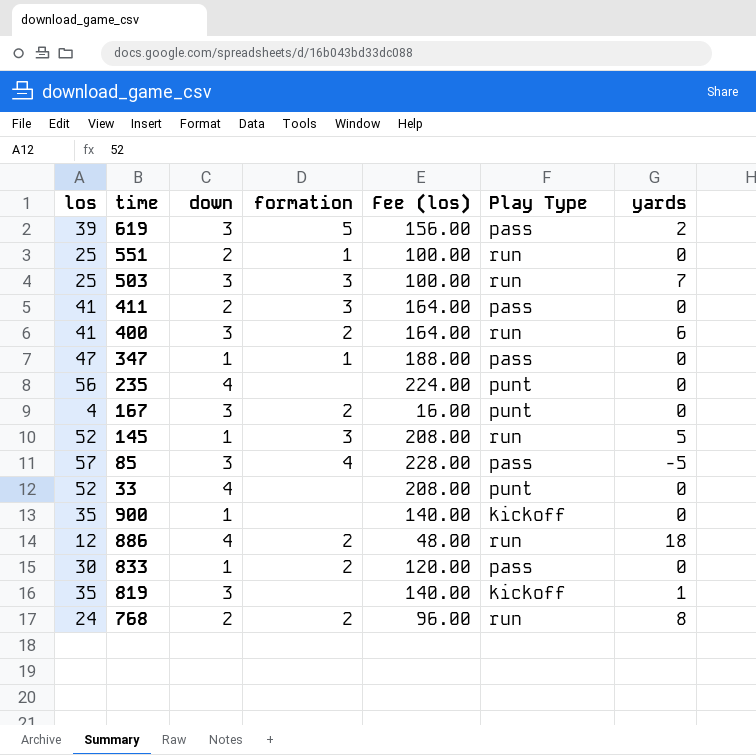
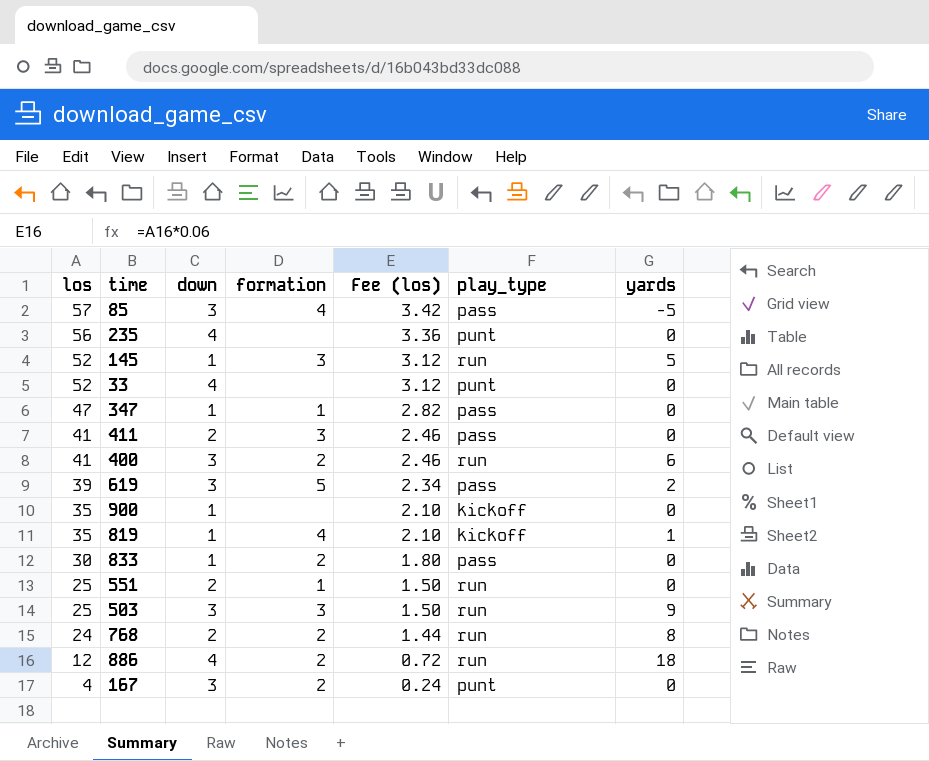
row order: none -> los descending
column Fee (los) | formula: [los] * 4 -> [los] * 0.06
column name: Play Type -> play_type
819 | down: 3 -> 1
819 | formation: none -> 4
503 | yards: 7 -> 9

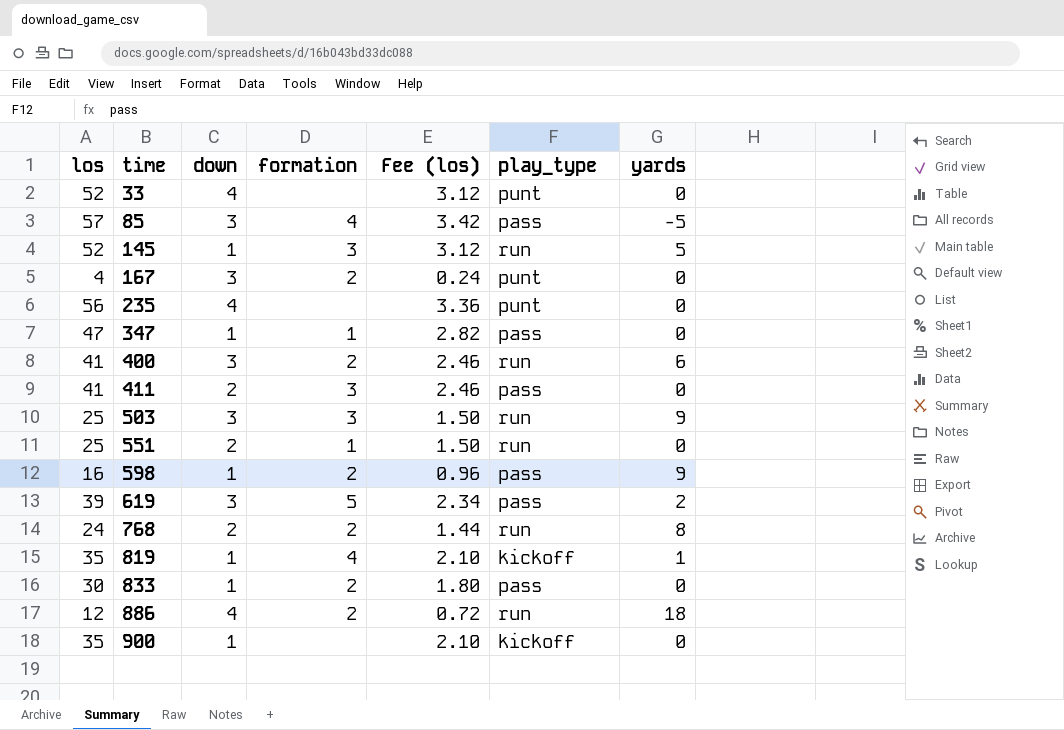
row order: los descending -> time ascending
row 598: none -> 16 | 1 | 2 | 0.96 | pass | 9

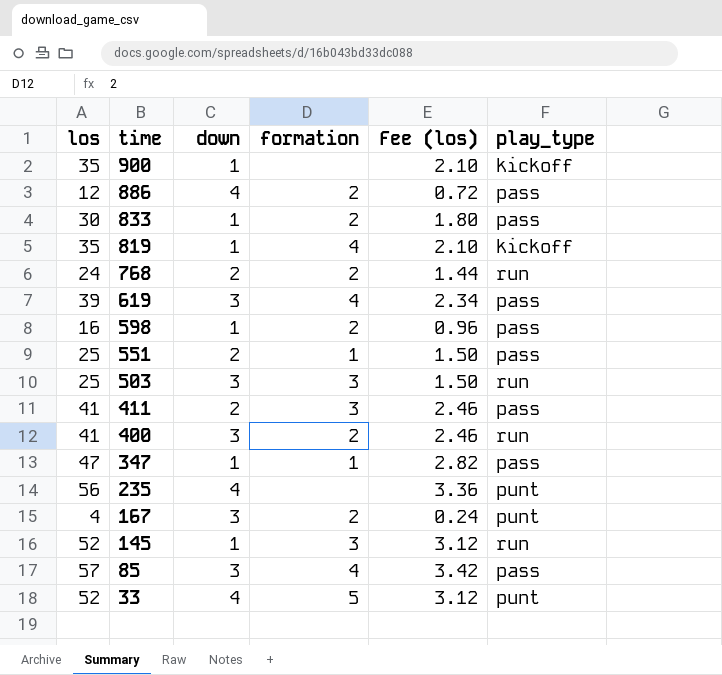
row order: time ascending -> time descending
column yards | position: 7 -> none
886 | play_type: run -> pass
619 | formation: 5 -> 4
551 | play_type: run -> pass
33 | formation: none -> 5

